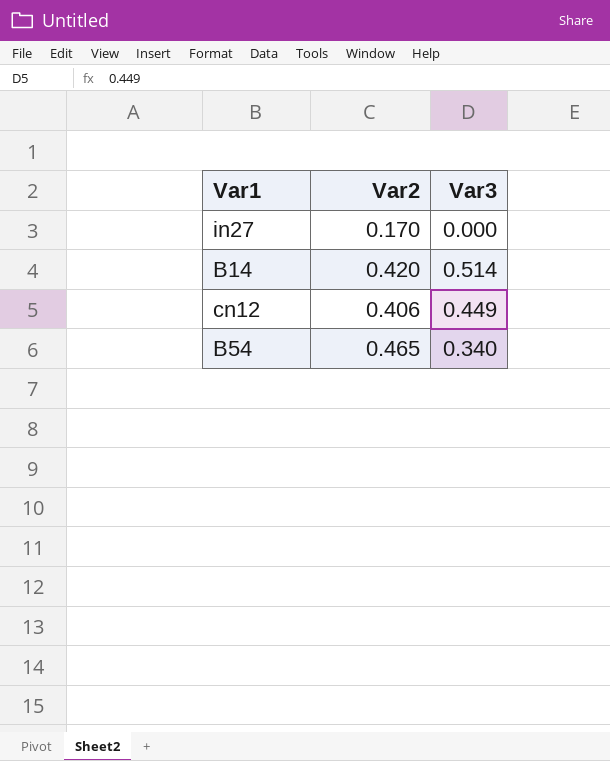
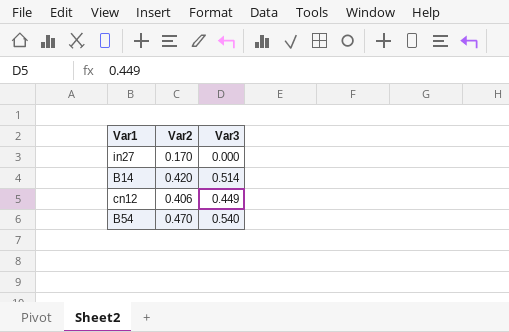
B54 | Var2: 0.465 -> 0.470
B54 | Var3: 0.340 -> 0.540

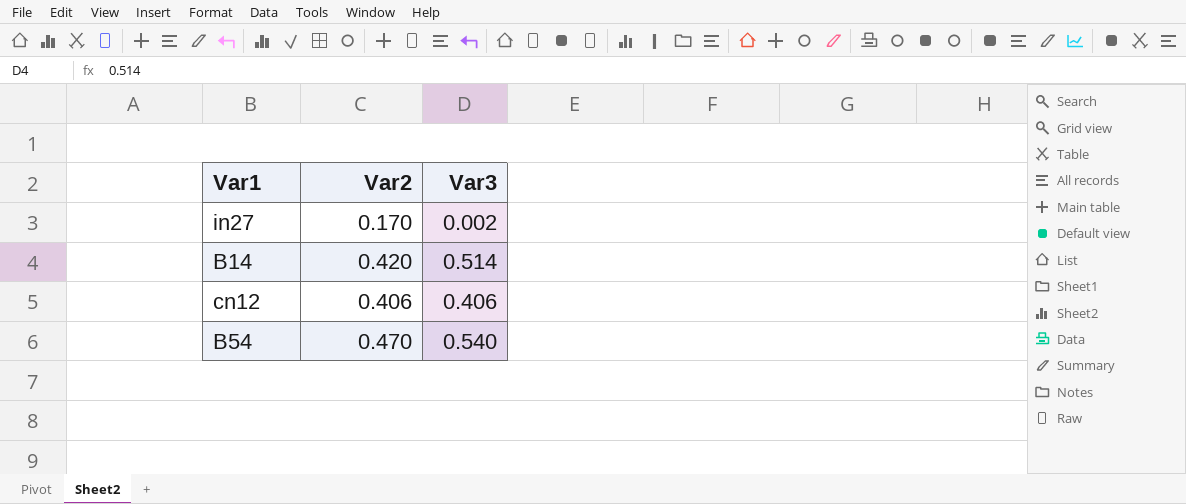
in27 | Var3: 0.000 -> 0.002
cn12 | Var3: 0.449 -> 0.406

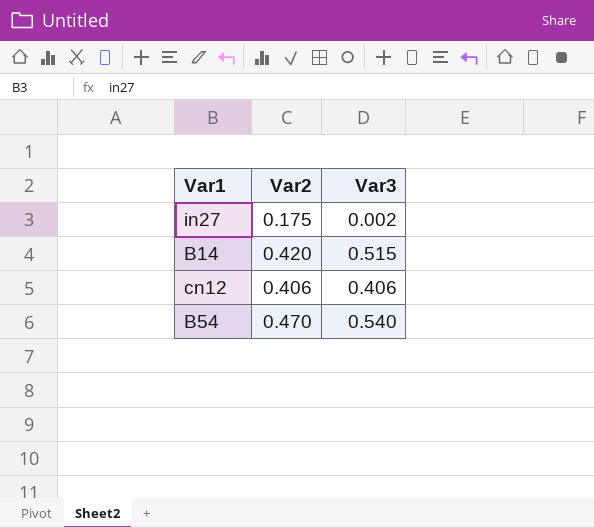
in27 | Var2: 0.170 -> 0.175
B14 | Var3: 0.514 -> 0.515

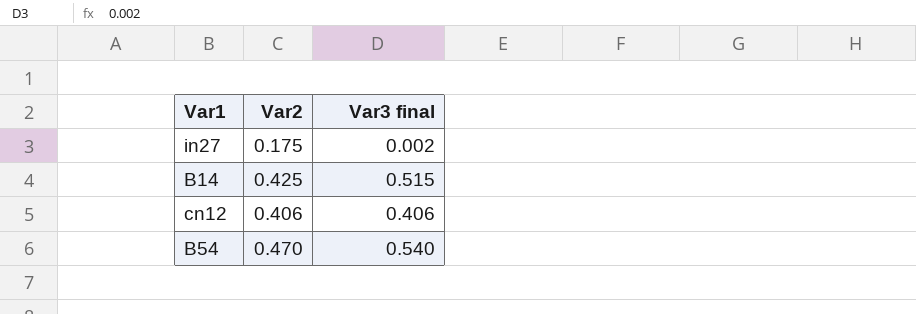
column name: Var3 -> Var3 final
B14 | Var2: 0.420 -> 0.425

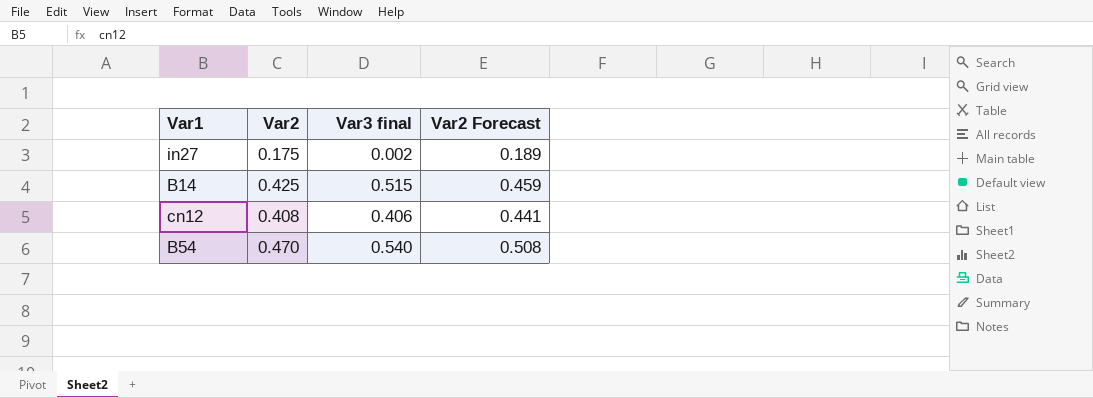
column Var2 Forecast | formula: none -> [Var2] * 1.08
cn12 | Var2: 0.406 -> 0.408

